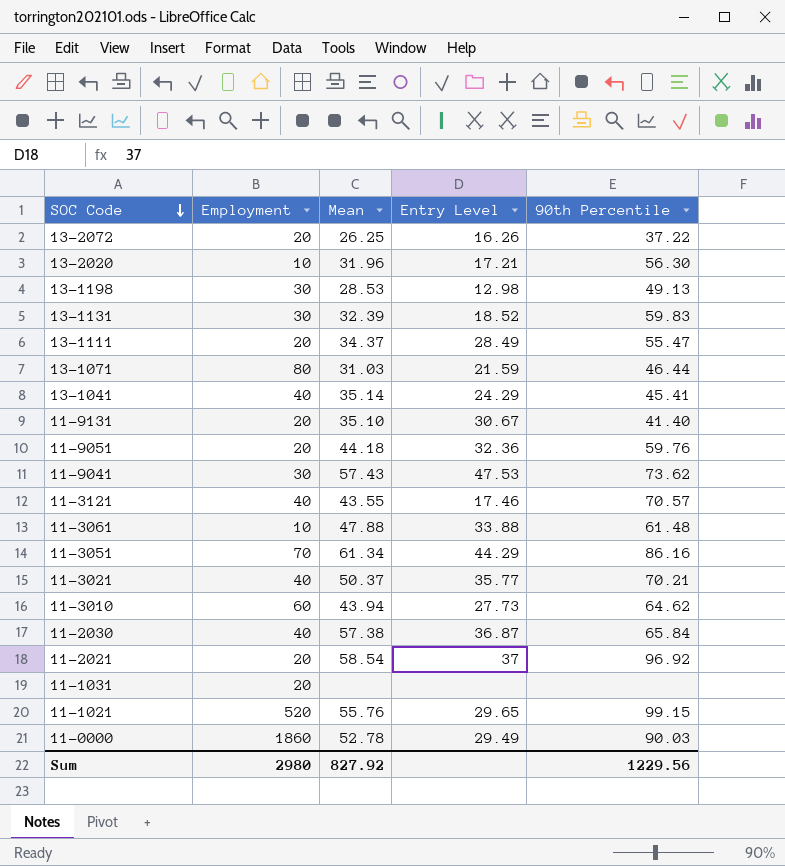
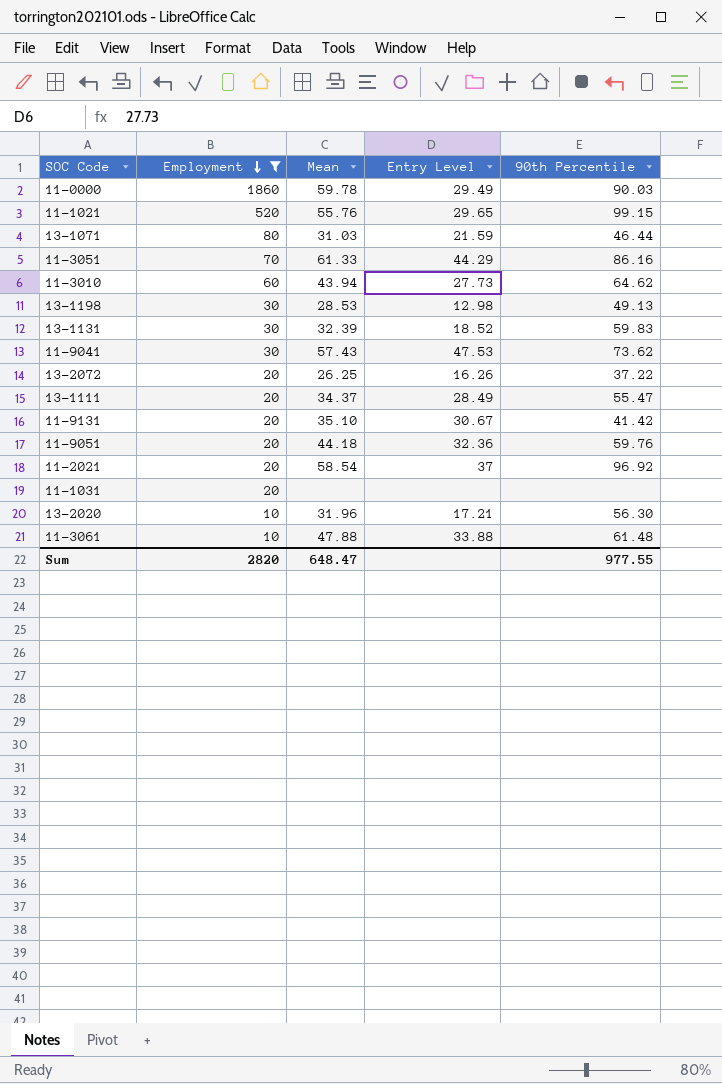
filter: none -> Employment != 40
row order: SOC Code descending -> Employment descending
11-0000 | Mean: 52.78 -> 59.78
11-3051 | Mean: 61.34 -> 61.33
11-9131 | 90th Percentile: 41.40 -> 41.42
Sum | Employment: 2980 -> 2820
Sum | Mean: 827.92 -> 648.47
Sum | 90th Percentile: 1229.56 -> 977.55

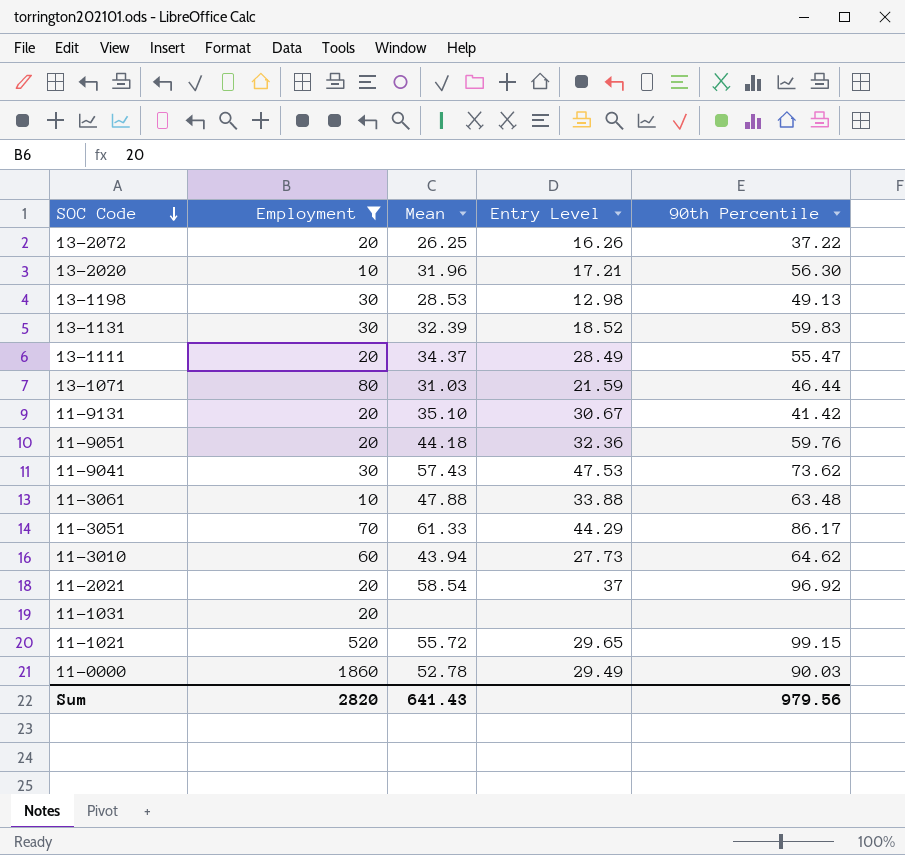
row order: Employment descending -> SOC Code descending
11-3061 | 90th Percentile: 61.48 -> 63.48
11-3051 | 90th Percentile: 86.16 -> 86.17
11-1021 | Mean: 55.76 -> 55.72
11-0000 | Mean: 59.78 -> 52.78
Sum | Mean: 648.47 -> 641.43
Sum | 90th Percentile: 977.55 -> 979.56

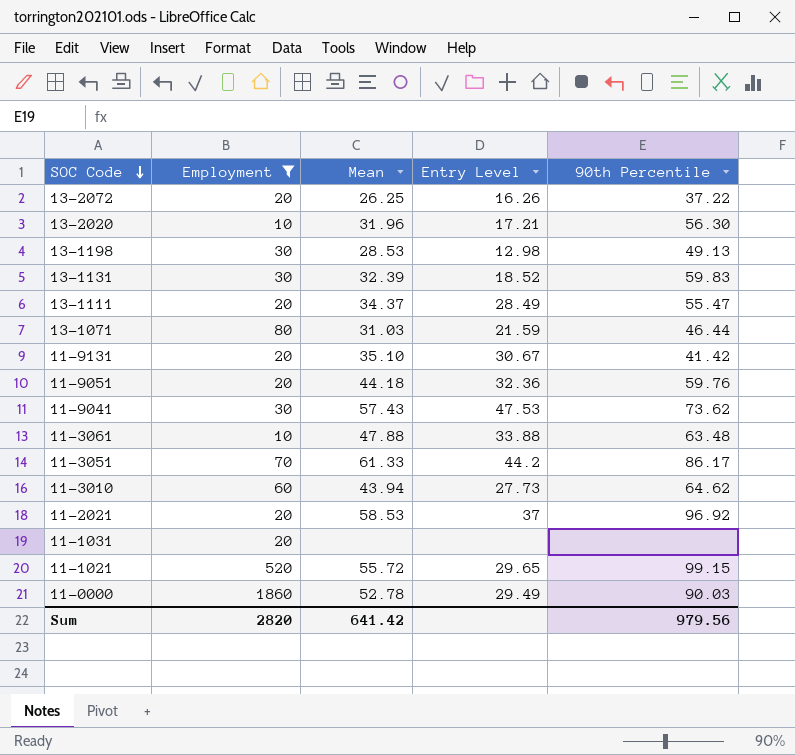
11-3051 | Entry Level: 44.29 -> 44.2
11-2021 | Mean: 58.54 -> 58.53
Sum | Mean: 641.43 -> 641.42

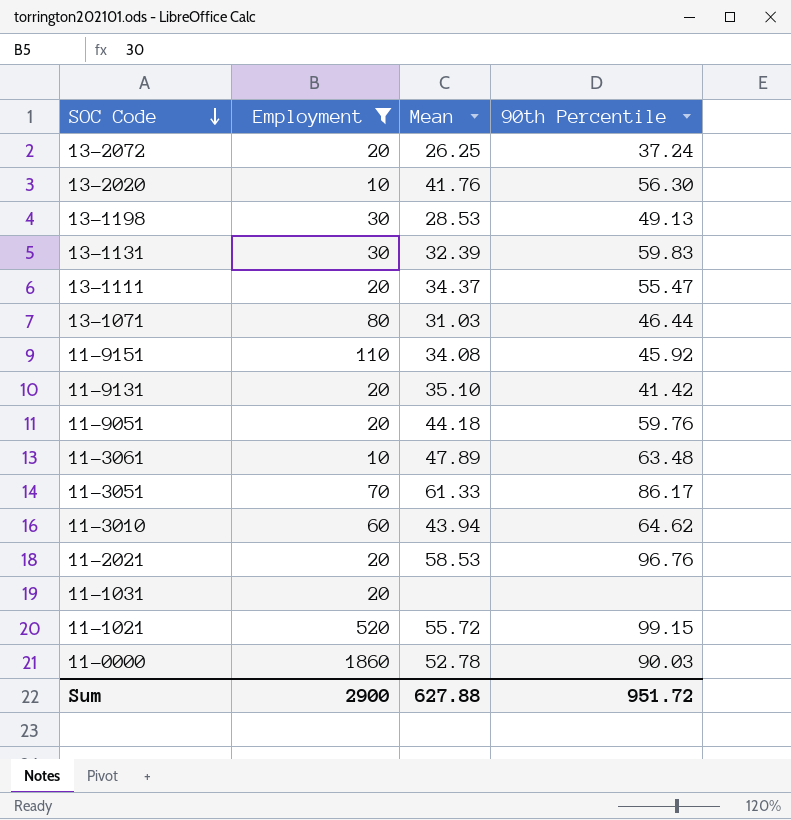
column Entry Level | position: 4 -> none
row 11-9041: 30 | 57.43 | 47.53 | 73.62 -> none
13-2072 | 90th Percentile: 37.22 -> 37.24
13-2020 | Mean: 31.96 -> 41.76
row 11-9151: none -> 110 | 34.08 | 45.92
11-3061 | Mean: 47.88 -> 47.89
11-2021 | 90th Percentile: 96.92 -> 96.76
Sum | Employment: 2820 -> 2900
Sum | Mean: 641.42 -> 627.88
Sum | 90th Percentile: 979.56 -> 951.72

